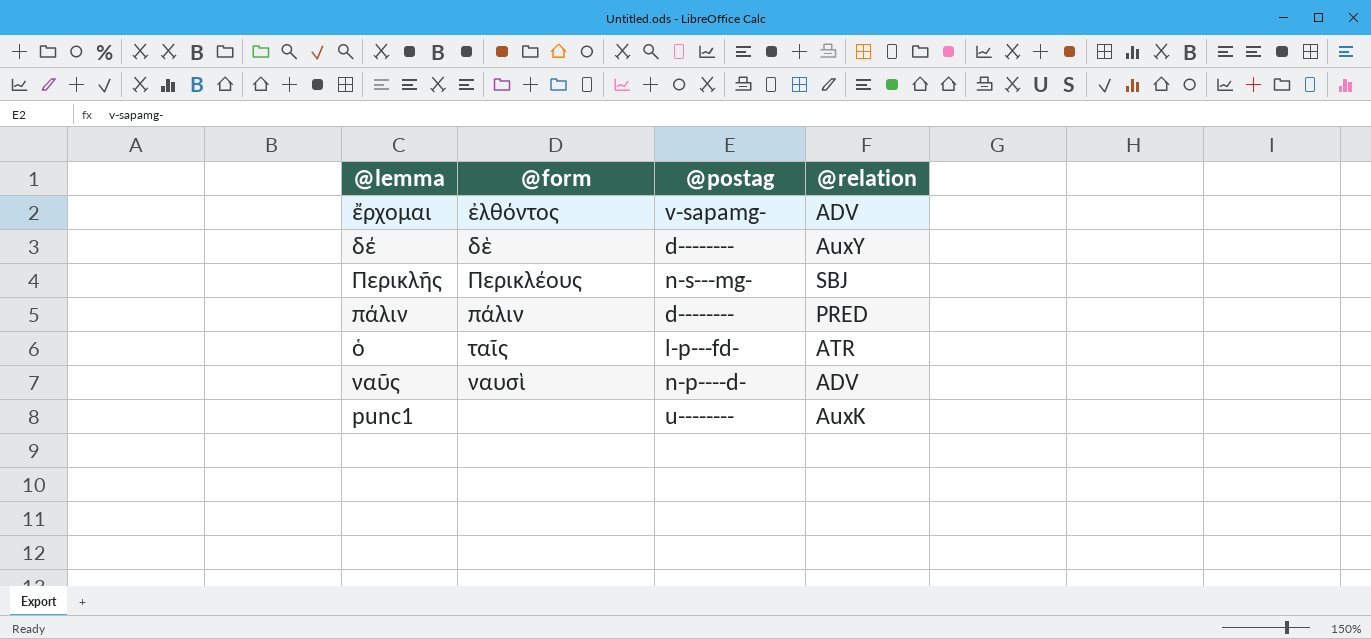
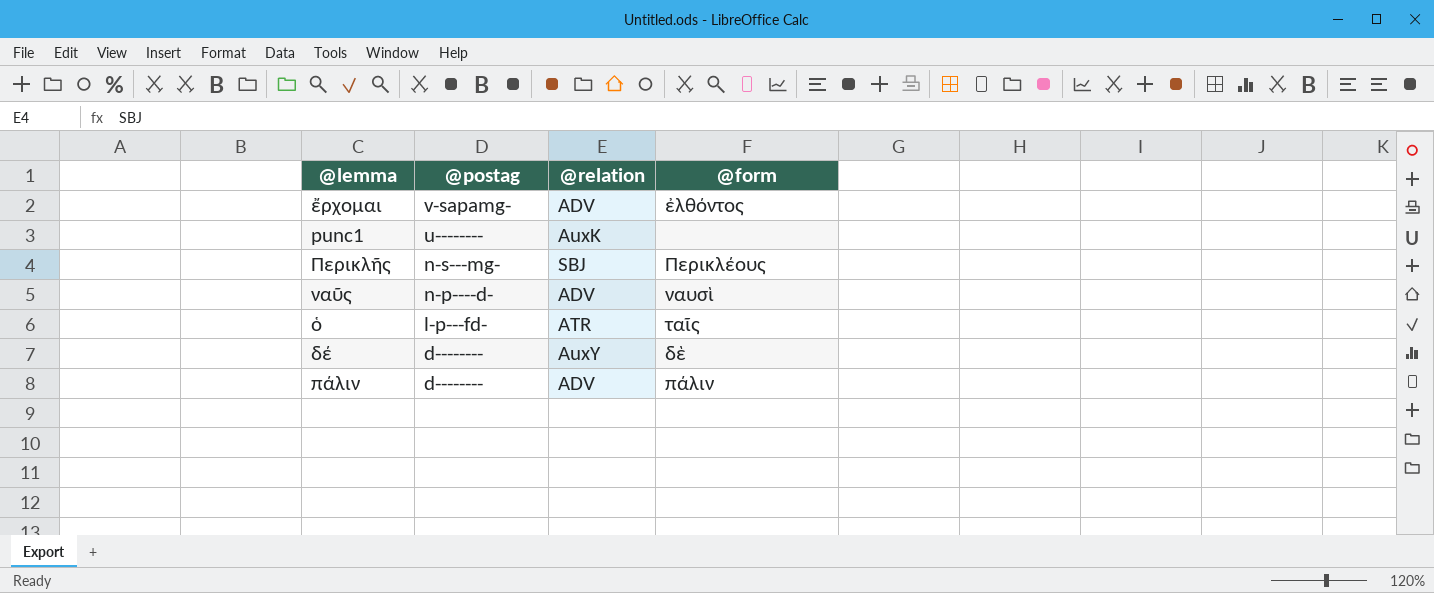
row order: none -> @postag descending
column @form | position: 2 -> 4
πάλιν | @relation: PRED -> ADV

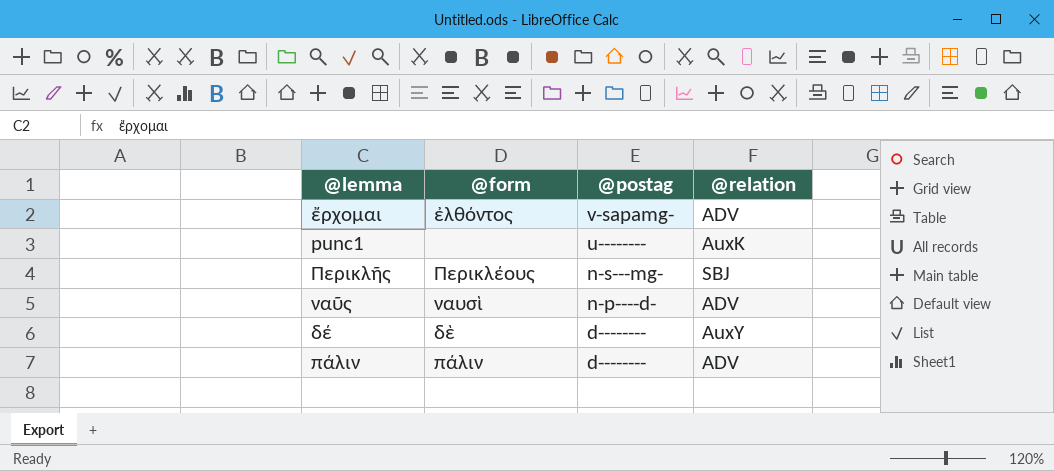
column @form | position: 4 -> 2
row ὁ: l-p---fd- | ATR | ταῖς -> none

